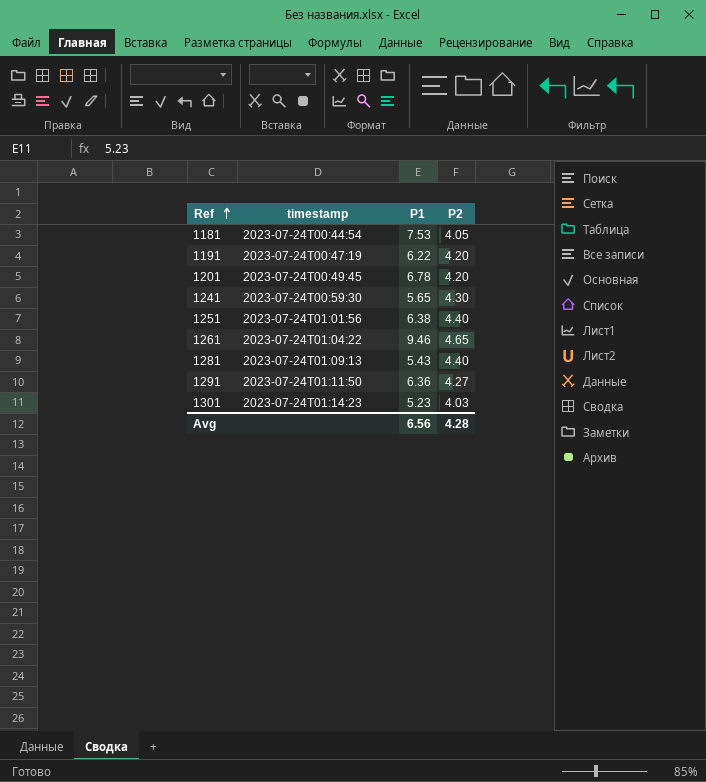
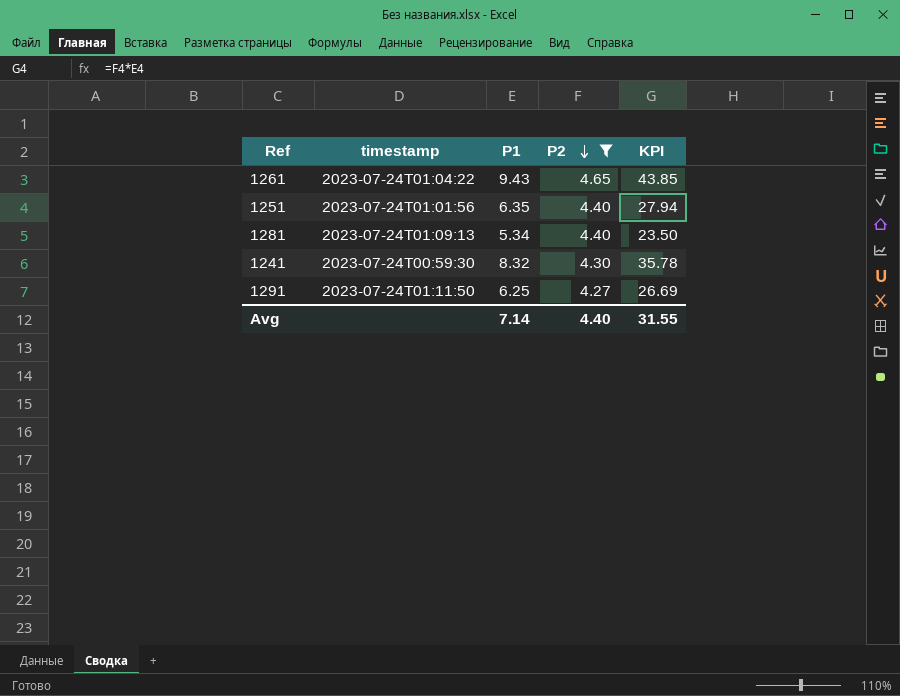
filter: none -> P2 >= 4.27
row order: Ref ascending -> P2 descending
column KPI | formula: none -> [P1] * [P2]
1261 | P1: 9.46 -> 9.43
1251 | P1: 6.38 -> 6.35
1281 | P1: 5.43 -> 5.34
1241 | P1: 5.65 -> 8.32
1291 | P1: 6.36 -> 6.25
Avg | P1: 6.56 -> 7.14
Avg | P2: 4.28 -> 4.40

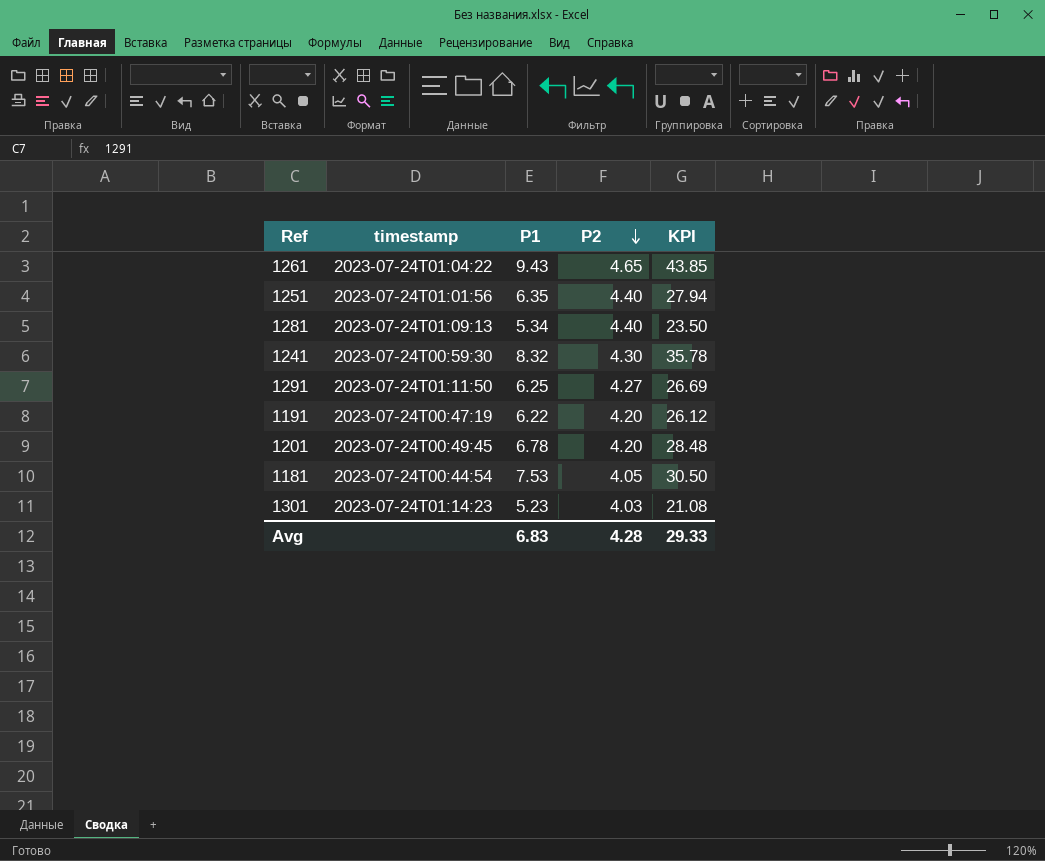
filter: P2 >= 4.27 -> none
Avg | P1: 7.14 -> 6.83
Avg | P2: 4.40 -> 4.28
Avg | KPI: 31.55 -> 29.33

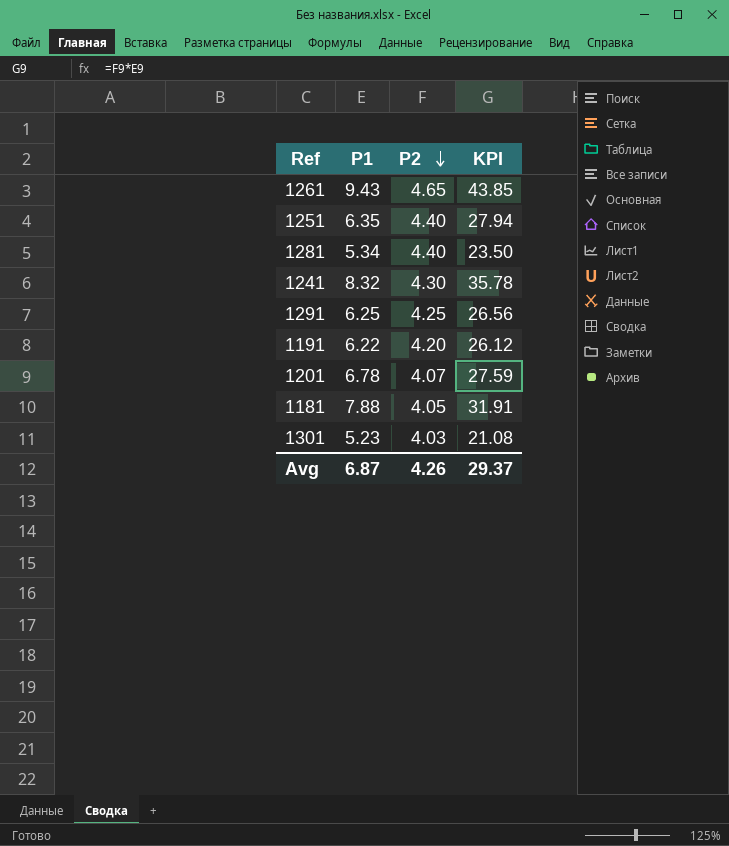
column timestamp | position: 2 -> none
1291 | P2: 4.27 -> 4.25
1291 | KPI: 26.69 -> 26.56
1201 | P2: 4.20 -> 4.07
1201 | KPI: 28.48 -> 27.59
1181 | P1: 7.53 -> 7.88
1181 | KPI: 30.50 -> 31.91
Avg | P1: 6.83 -> 6.87
Avg | P2: 4.28 -> 4.26
Avg | KPI: 29.33 -> 29.37

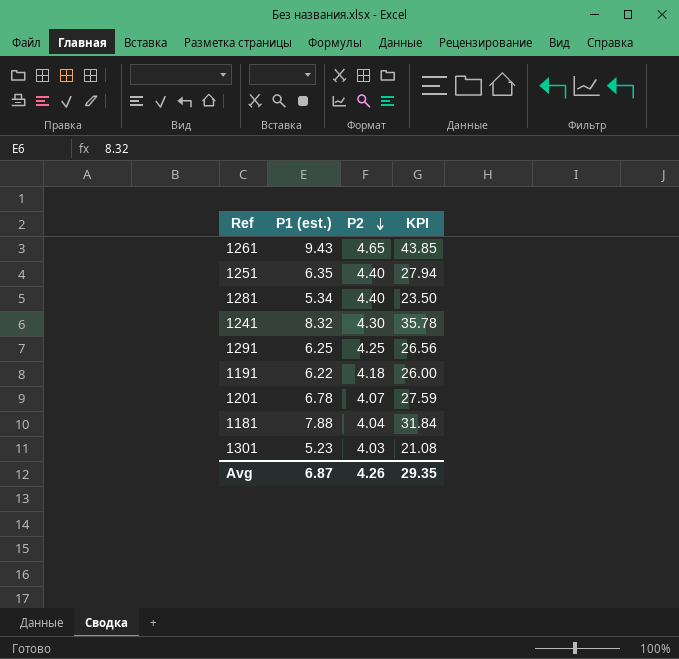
column name: P1 -> P1 (est.)
1191 | P2: 4.20 -> 4.18
1191 | KPI: 26.12 -> 26.00
1181 | P2: 4.05 -> 4.04
1181 | KPI: 31.91 -> 31.84
Avg | KPI: 29.37 -> 29.35

